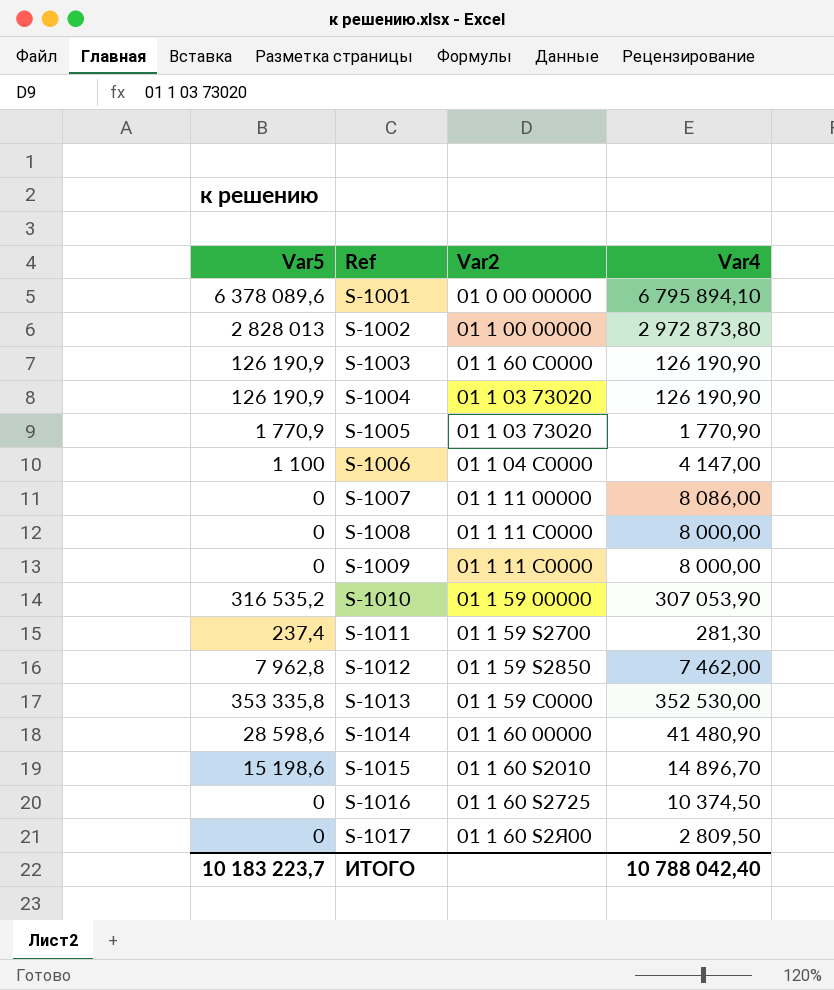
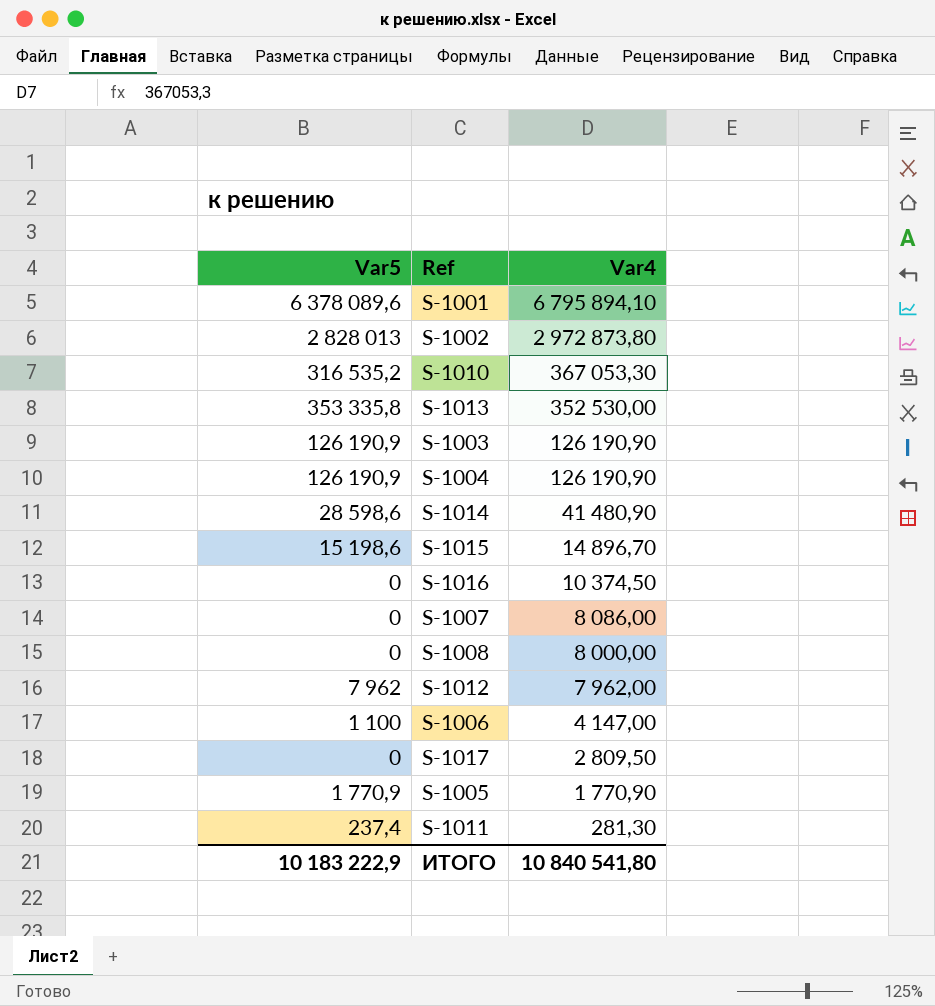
row order: Ref ascending -> Var4 descending
column Var2 | position: 3 -> none
row S-1009: 0 | 01 1 11 С0000 | 8 000,00 -> none
S-1010 | Var4: 307 053,90 -> 367 053,30
S-1012 | Var5: 7 962,8 -> 7 962
S-1012 | Var4: 7 462,00 -> 7 962,00
ИТОГО | Var5: 10 183 223,7 -> 10 183 222,9
ИТОГО | Var4: 10 788 042,40 -> 10 840 541,80

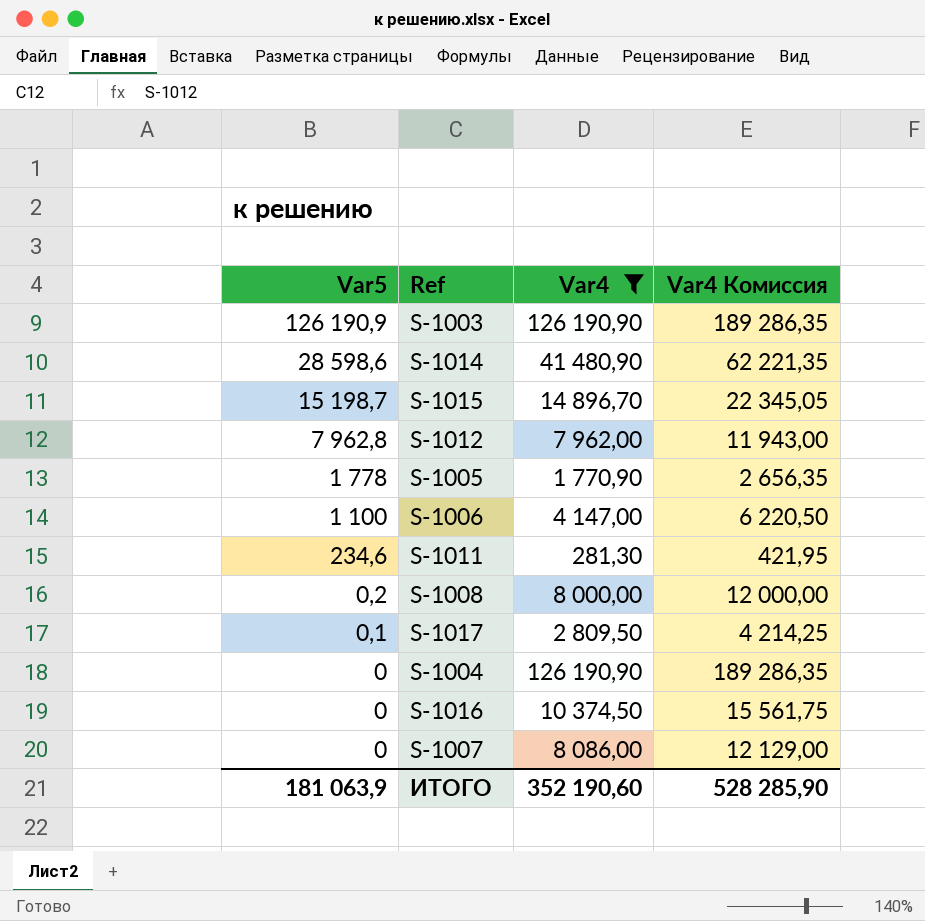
filter: none -> Var4 <= 126 190,90
row order: Var4 descending -> Var5 descending
column Var4 Комиссия | formula: none -> [Var4] * 1,5
S-1015 | Var5: 15 198,6 -> 15 198,7
S-1012 | Var5: 7 962 -> 7 962,8
S-1005 | Var5: 1 770,9 -> 1 778
S-1011 | Var5: 237,4 -> 234,6
S-1008 | Var5: 0 -> 0,2
S-1017 | Var5: 0 -> 0,1
S-1004 | Var5: 126 190,9 -> 0
ИТОГО | Var5: 10 183 222,9 -> 181 063,9
ИТОГО | Var4: 10 840 541,80 -> 352 190,60

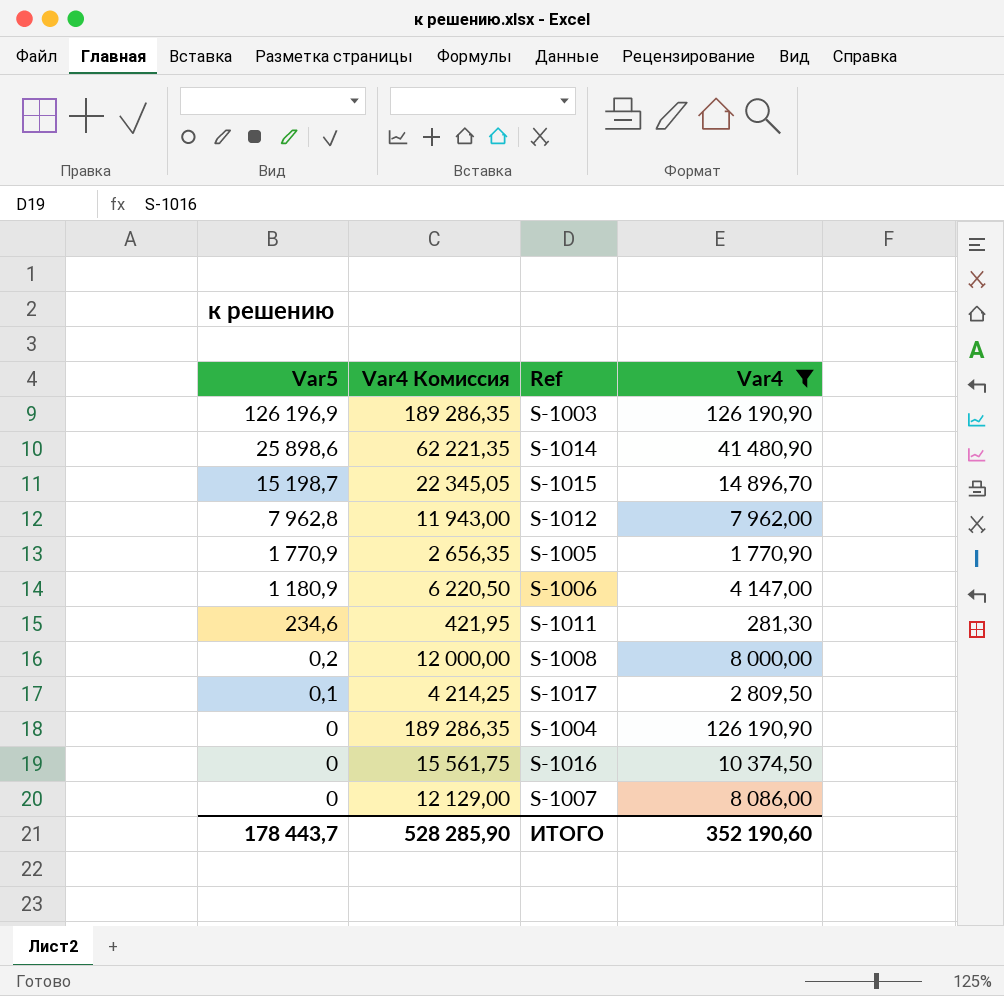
column Var4 Комиссия | position: 4 -> 2
S-1003 | Var5: 126 190,9 -> 126 196,9
S-1014 | Var5: 28 598,6 -> 25 898,6
S-1005 | Var5: 1 778 -> 1 770,9
S-1006 | Var5: 1 100 -> 1 180,9
ИТОГО | Var5: 181 063,9 -> 178 443,7

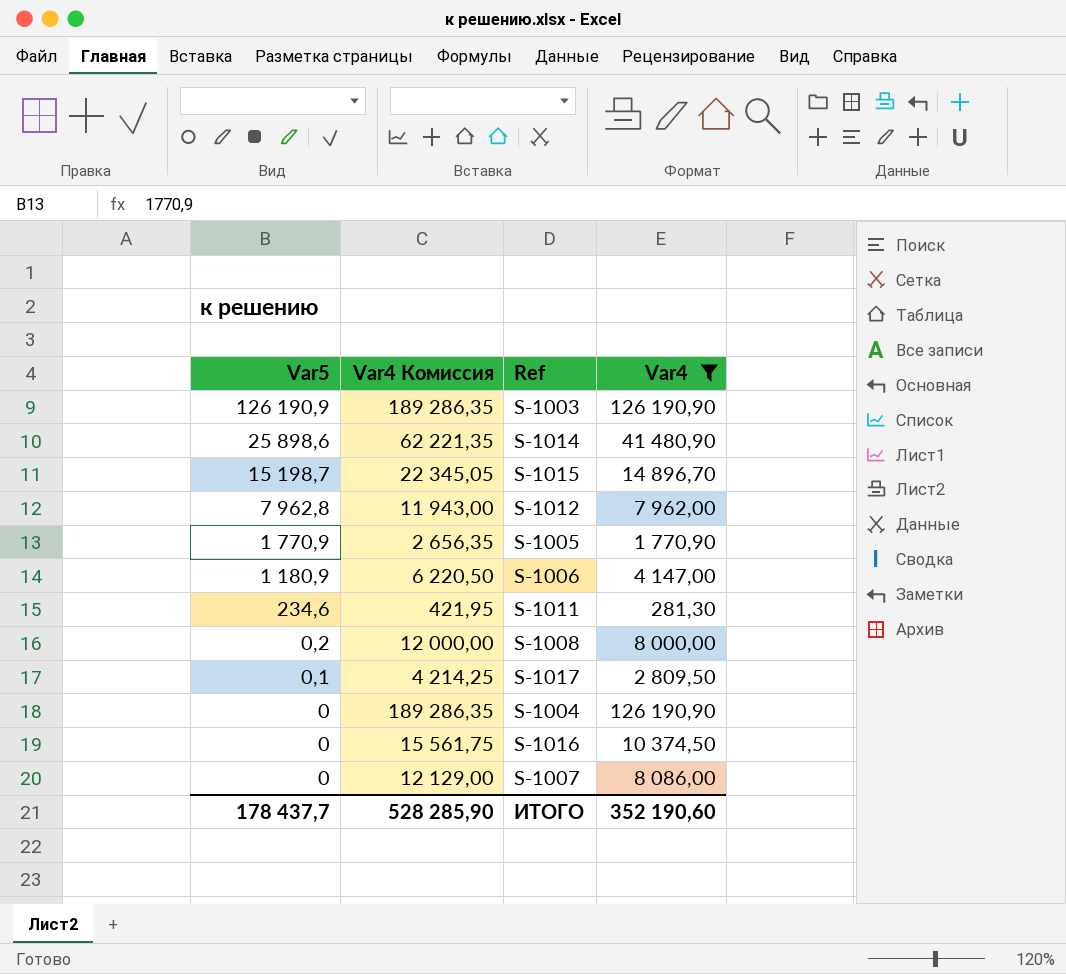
S-1003 | Var5: 126 196,9 -> 126 190,9
ИТОГО | Var5: 178 443,7 -> 178 437,7

